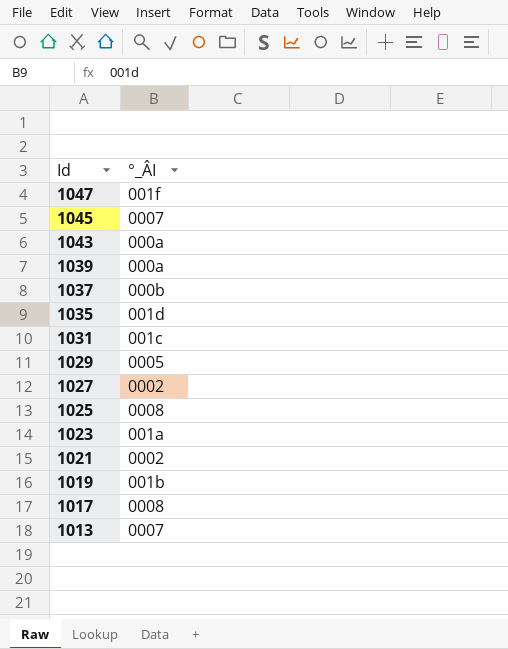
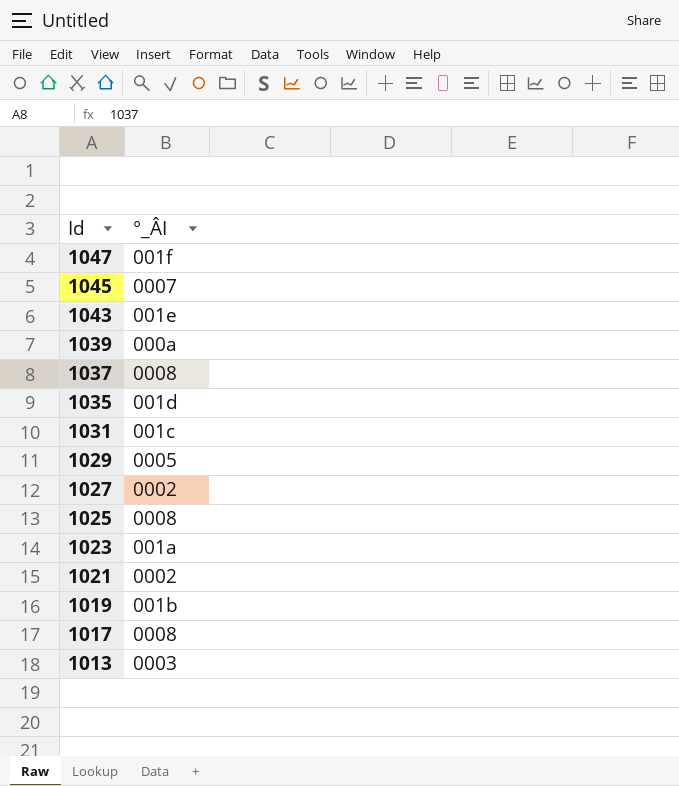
1043 | °_ÂI: 000a -> 001e
1037 | °_ÂI: 000b -> 0008
1013 | °_ÂI: 0007 -> 0003

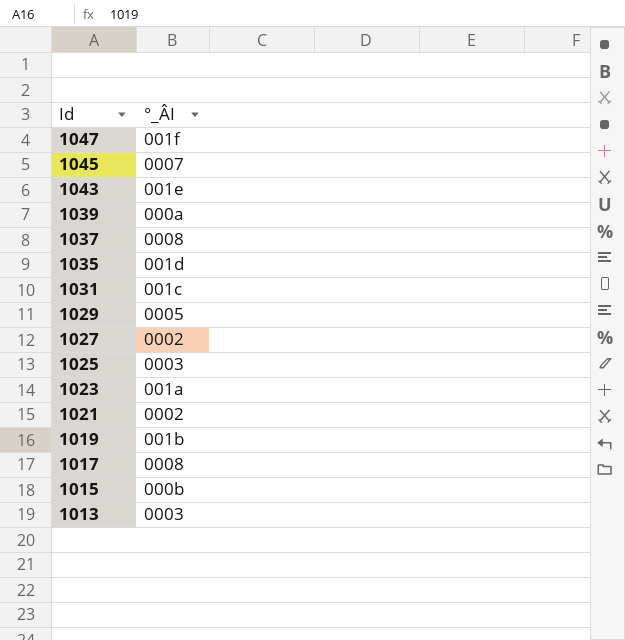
1025 | °_ÂI: 0008 -> 0003
row 1015: none -> 000b

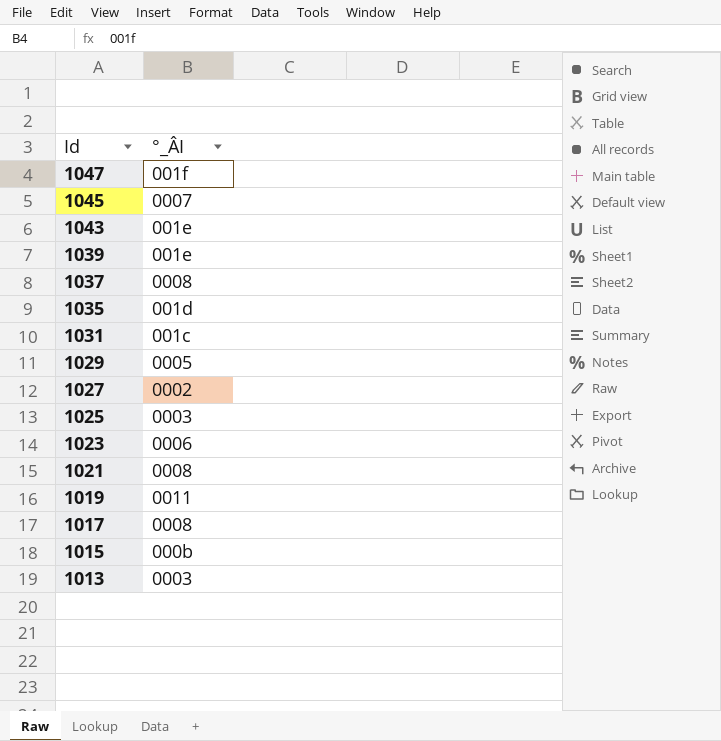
1039 | °_ÂI: 000a -> 001e
1023 | °_ÂI: 001a -> 0006
1021 | °_ÂI: 0002 -> 0008
1019 | °_ÂI: 001b -> 0011

